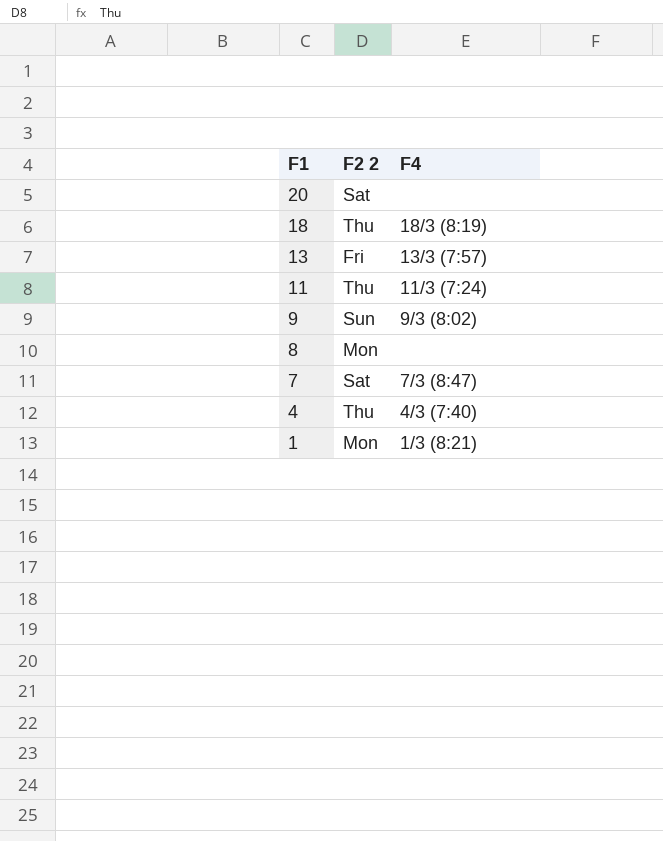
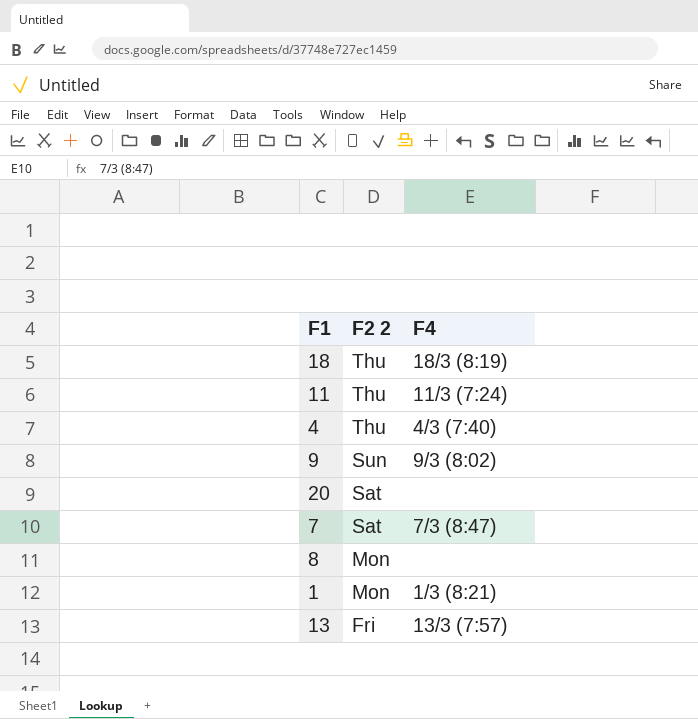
row order: F1 descending -> F2 2 descending

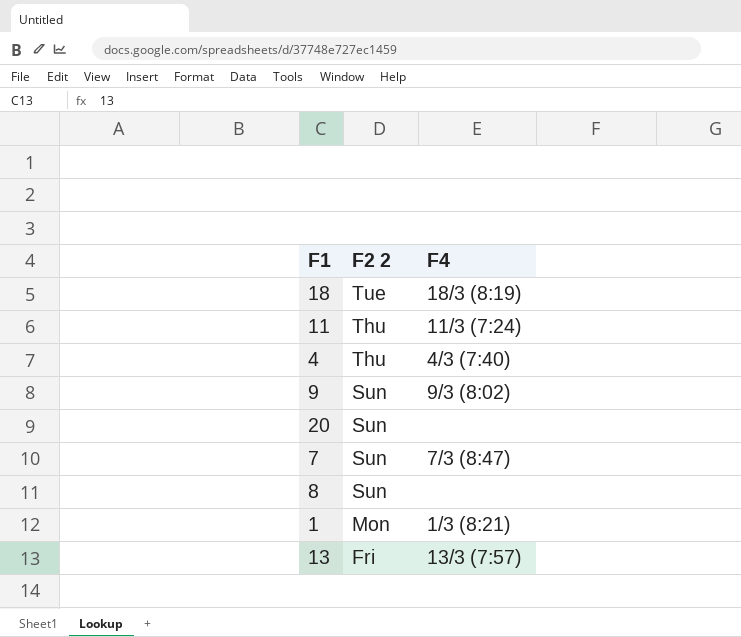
18 | F2 2: Thu -> Tue
20 | F2 2: Sat -> Sun
7 | F2 2: Sat -> Sun
8 | F2 2: Mon -> Sun

